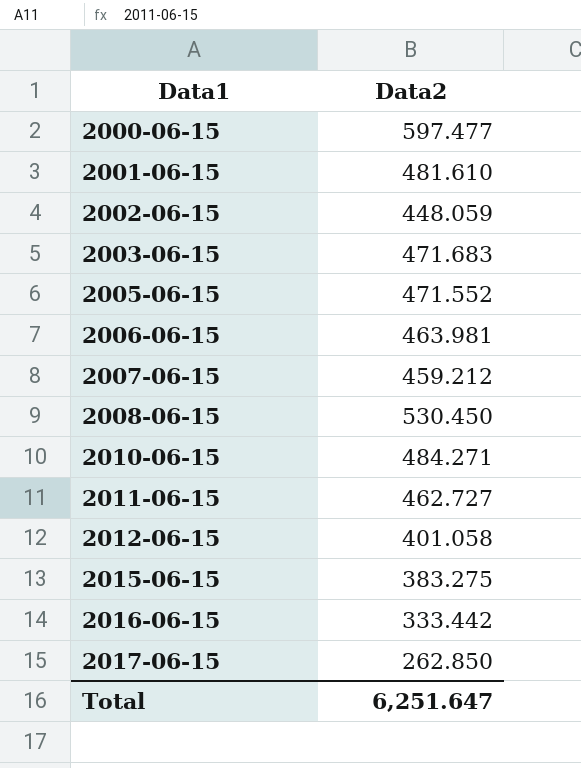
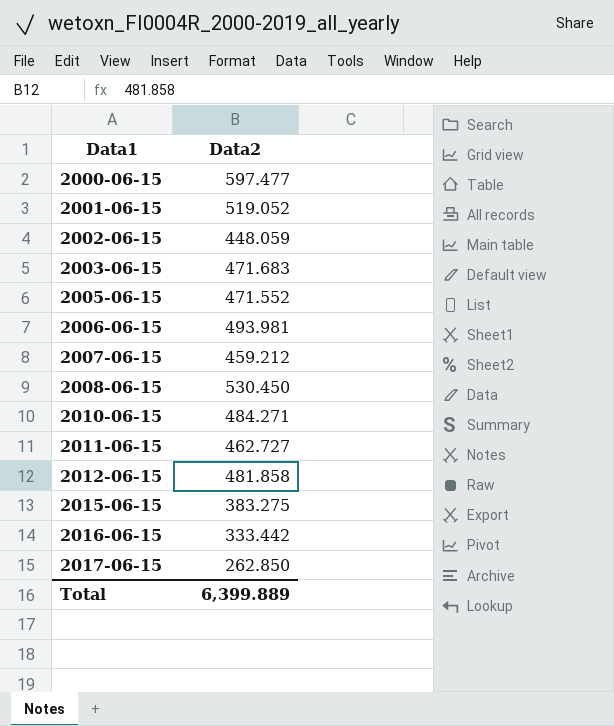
2001-06-15 | Data2: 481.610 -> 519.052
2006-06-15 | Data2: 463.981 -> 493.981
2012-06-15 | Data2: 401.058 -> 481.858
Total | Data2: 6,251.647 -> 6,399.889

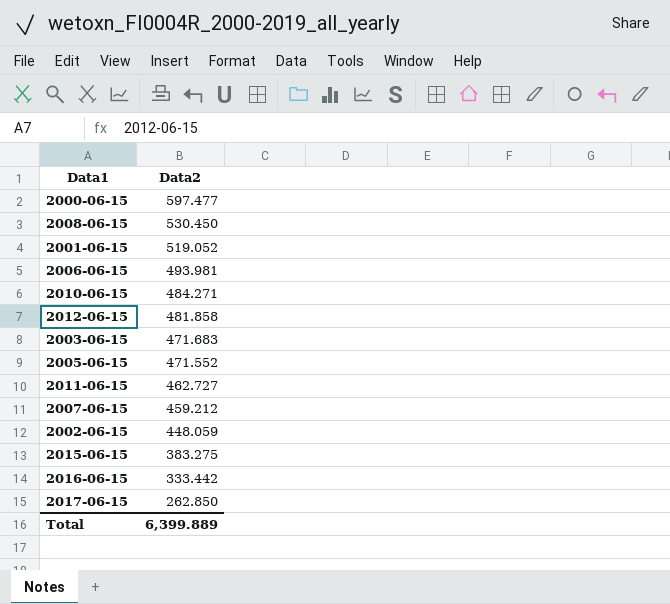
row order: Data1 ascending -> Data2 descending

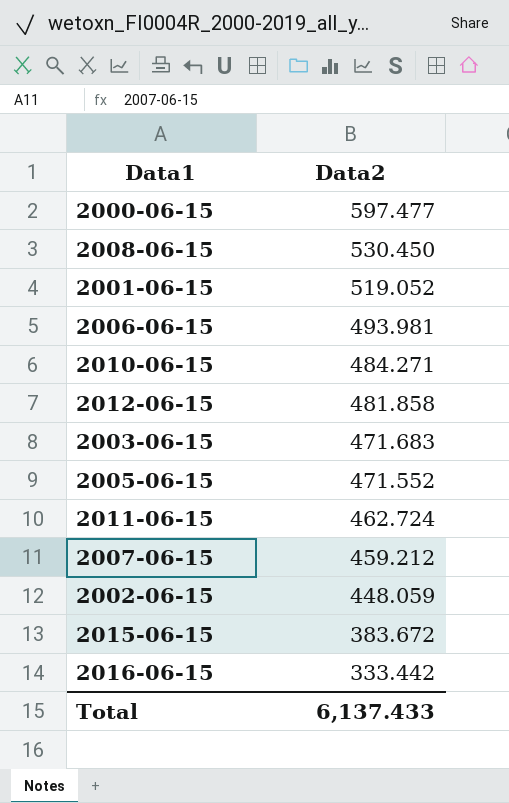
row 2017-06-15: 262.850 -> none
2011-06-15 | Data2: 462.727 -> 462.724
2015-06-15 | Data2: 383.275 -> 383.672
Total | Data2: 6,399.889 -> 6,137.433

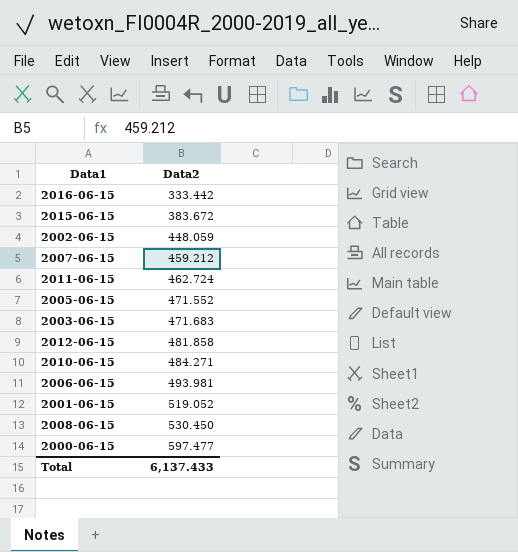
row order: Data2 descending -> Data2 ascending

